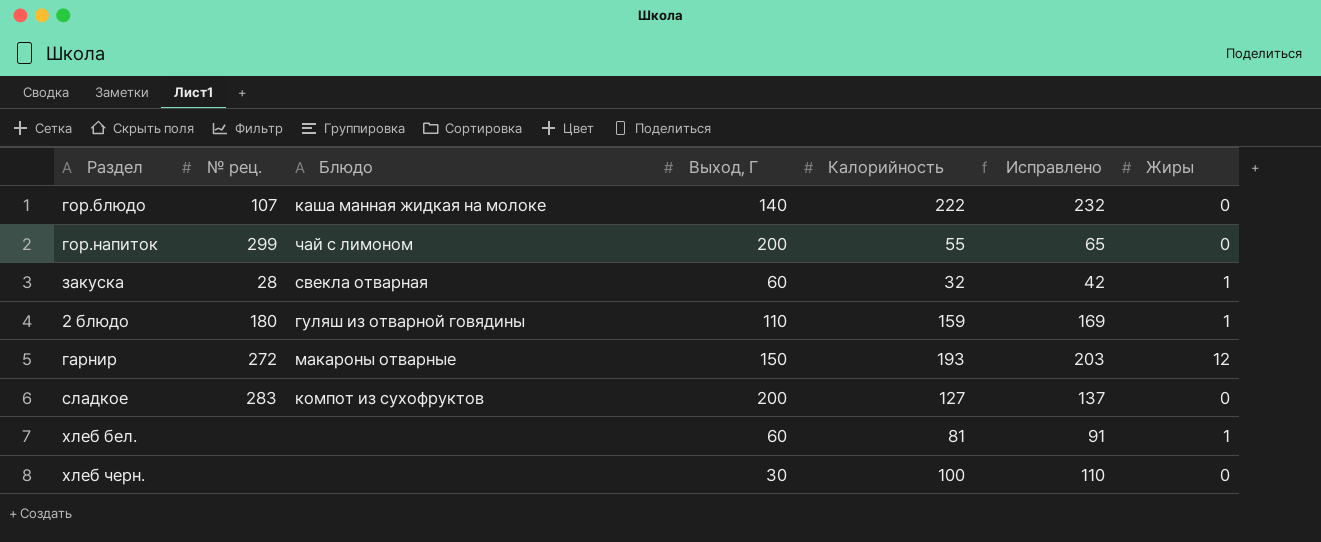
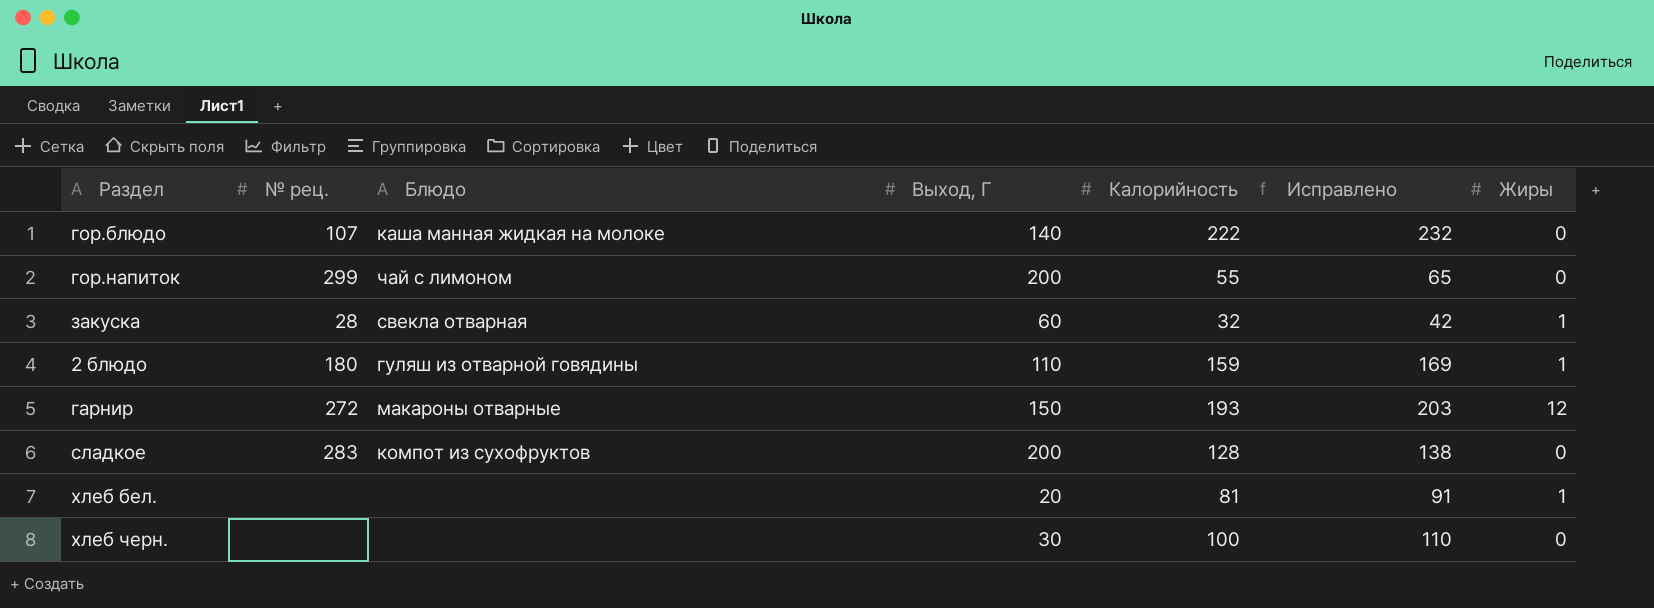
сладкое | Калорийность: 127 -> 128
сладкое | Исправлено: 137 -> 138
хлеб бел. | Выход, Г: 60 -> 20

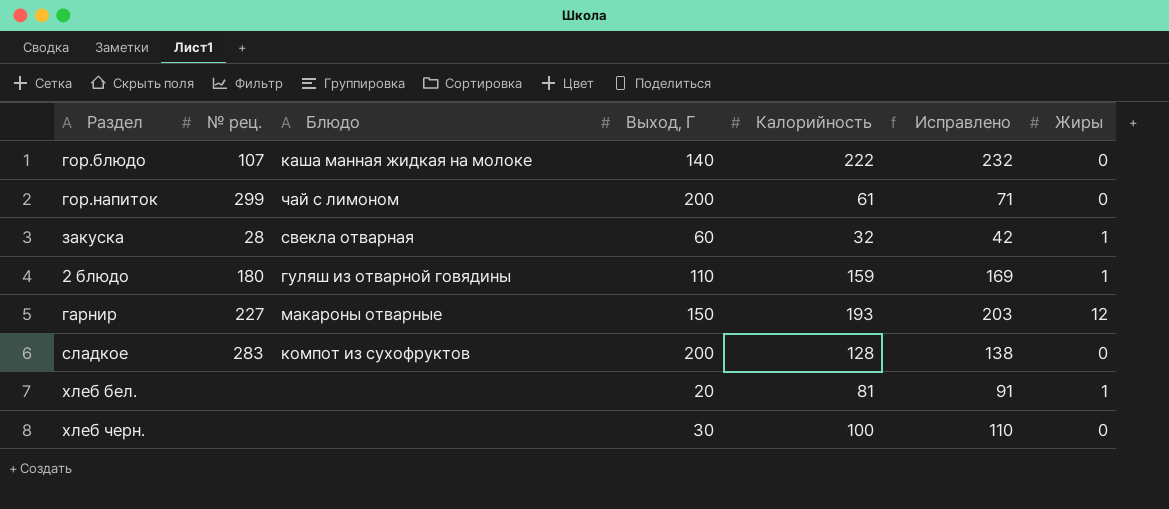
гор.напиток | Калорийность: 55 -> 61
гор.напиток | Исправлено: 65 -> 71
гарнир | № рец.: 272 -> 227

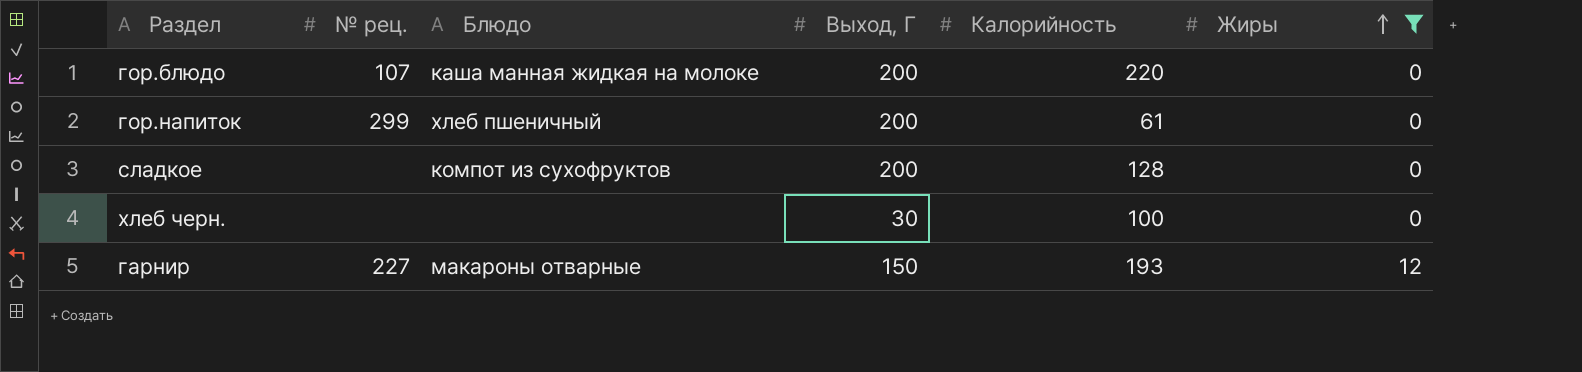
filter: none -> Жиры != 1
row order: none -> Жиры ascending
column Исправлено | formula: [Калорийность] + 10 -> none
гор.блюдо | Выход, Г: 140 -> 200
гор.блюдо | Калорийность: 222 -> 220
гор.напиток | Блюдо: чай с лимоном -> хлеб пшеничный
сладкое | № рец.: 283 -> none

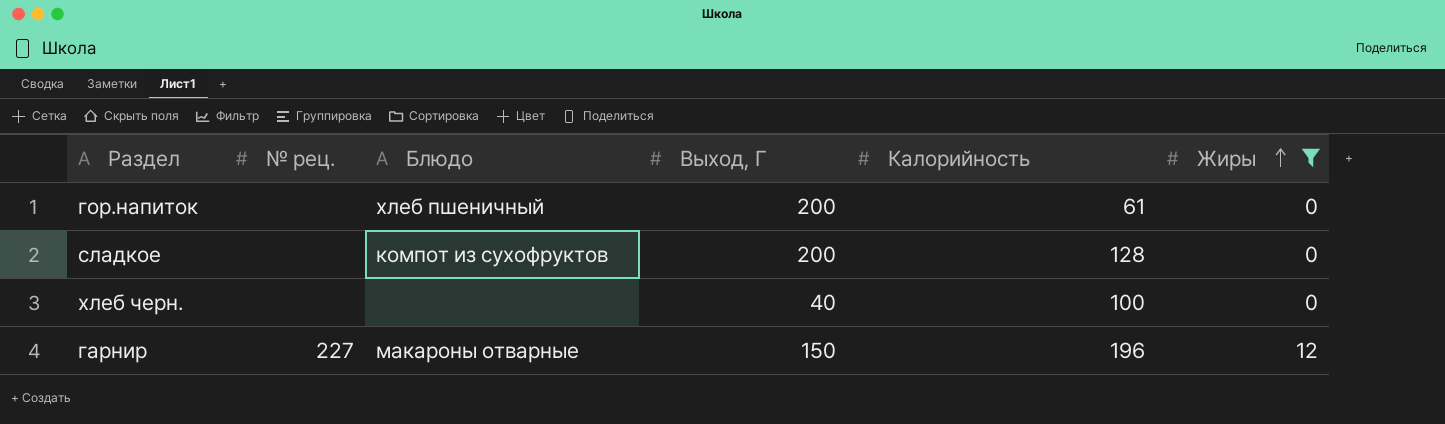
row гор.блюдо: 107 | каша манная жидкая на молоке | 200 | 220 | 0 -> none
гор.напиток | № рец.: 299 -> none
хлеб черн. | Выход, Г: 30 -> 40
гарнир | Калорийность: 193 -> 196

